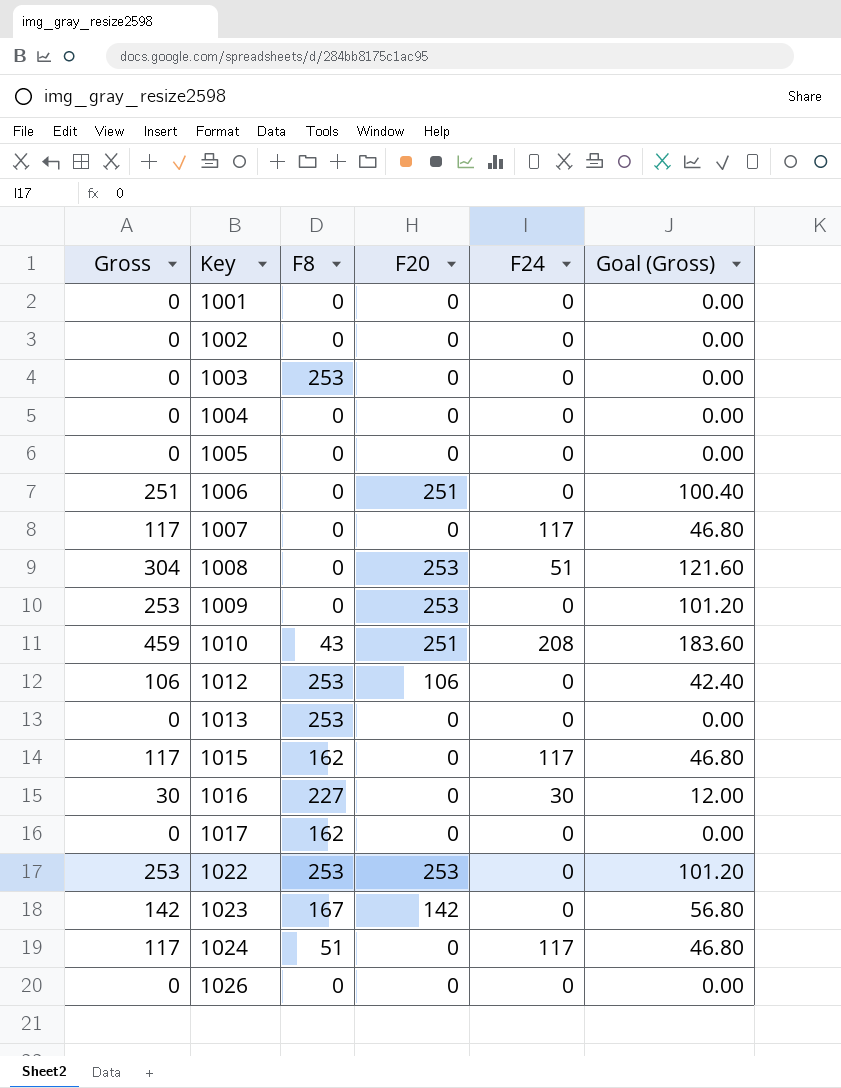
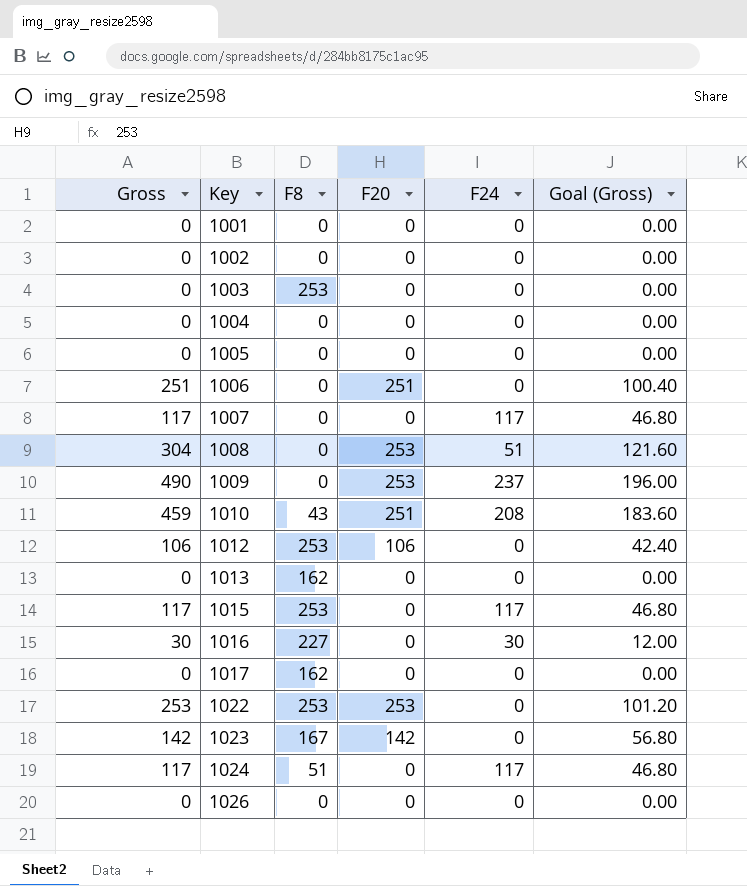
1009 | Gross: 253 -> 490
1009 | F24: 0 -> 237
1009 | Goal (Gross): 101.20 -> 196.00
1013 | F8: 253 -> 162
1015 | F8: 162 -> 253

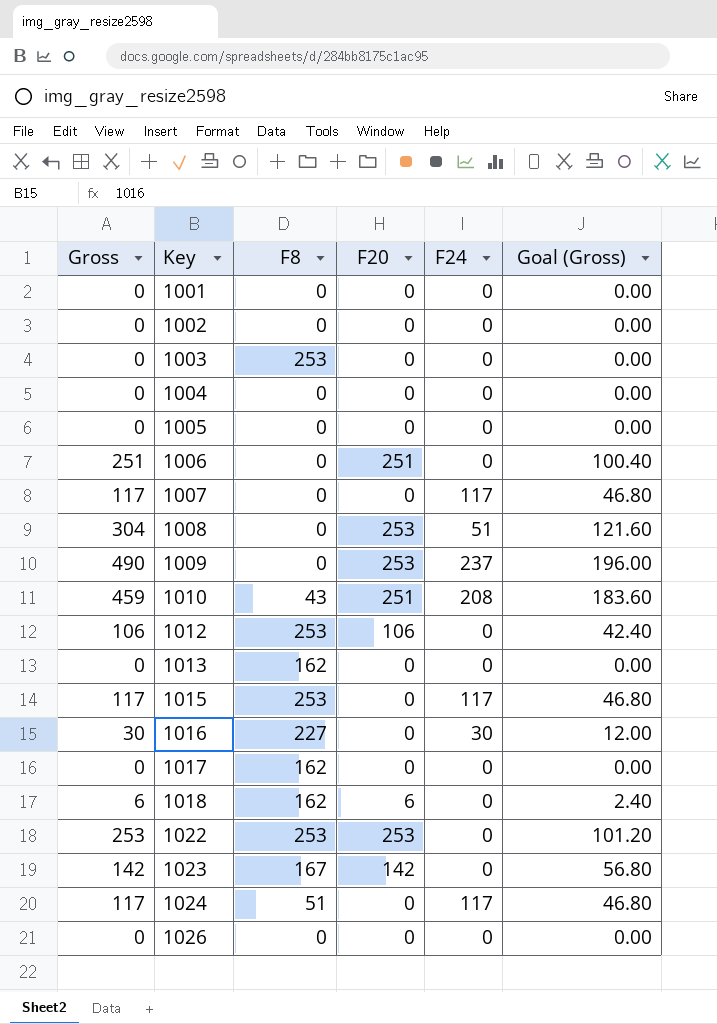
row 1018: none -> 6 | 162 | 6 | 0 | 2.40

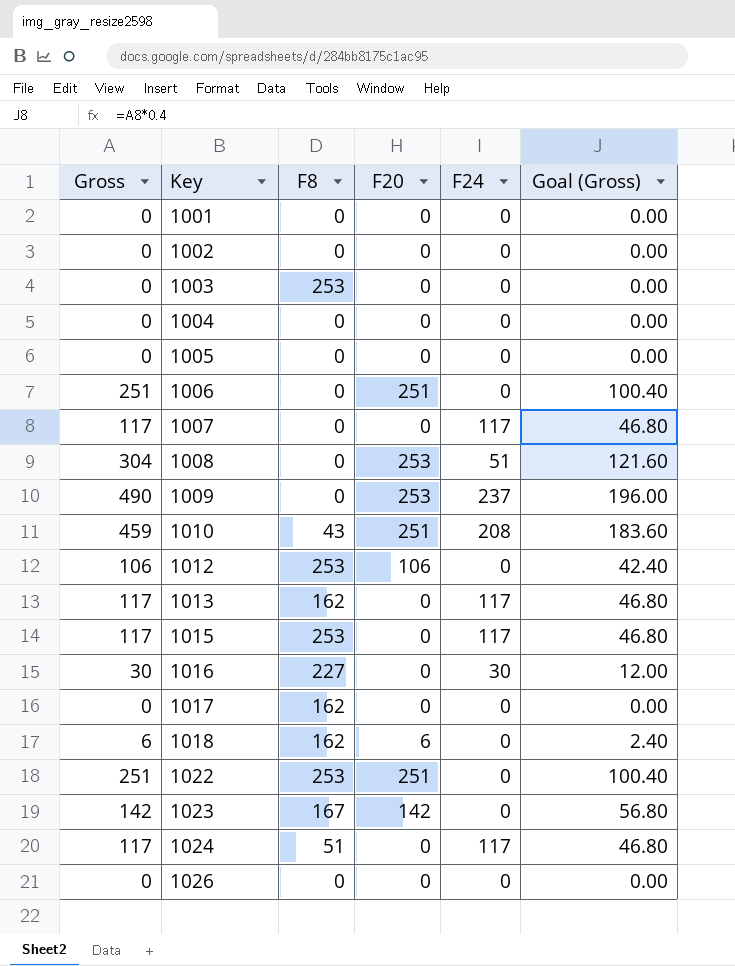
1013 | Gross: 0 -> 117
1013 | F24: 0 -> 117
1013 | Goal (Gross): 0.00 -> 46.80
1022 | Gross: 253 -> 251
1022 | F20: 253 -> 251
1022 | Goal (Gross): 101.20 -> 100.40

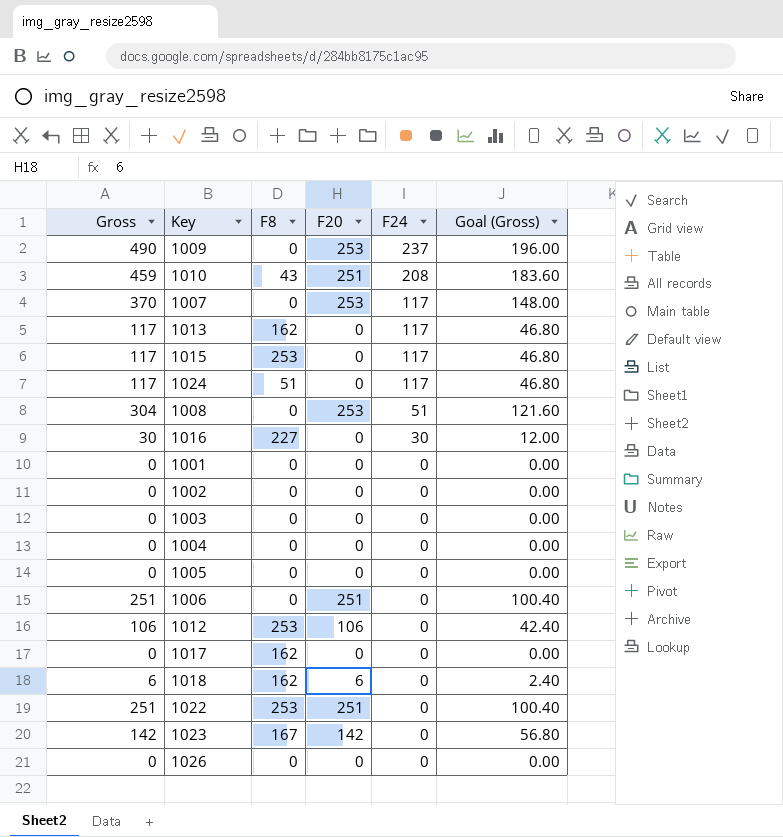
row order: Key ascending -> F24 descending
1007 | Gross: 117 -> 370
1007 | F20: 0 -> 253
1007 | Goal (Gross): 46.80 -> 148.00
1003 | F8: 253 -> 0

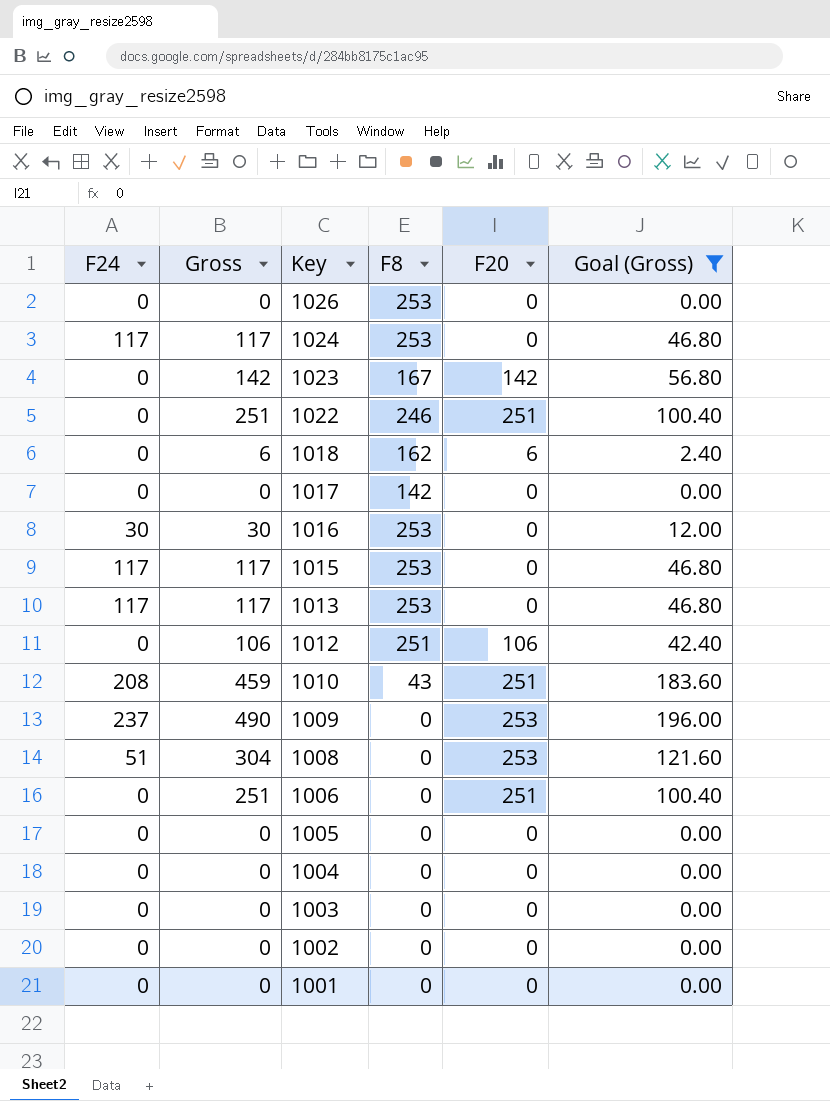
filter: none -> Goal (Gross) != 148.00
row order: F24 descending -> Key descending
column F24 | position: 5 -> 1
1026 | F8: 0 -> 253
1024 | F8: 51 -> 253
1022 | F8: 253 -> 246
1017 | F8: 162 -> 142
1016 | F8: 227 -> 253
1013 | F8: 162 -> 253
1012 | F8: 253 -> 251

